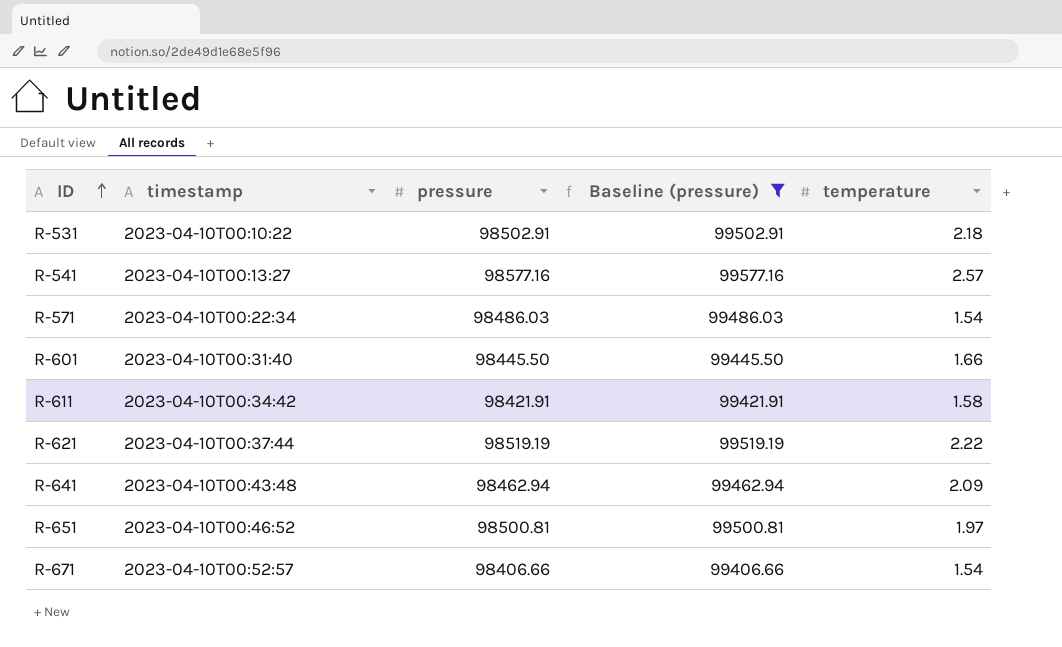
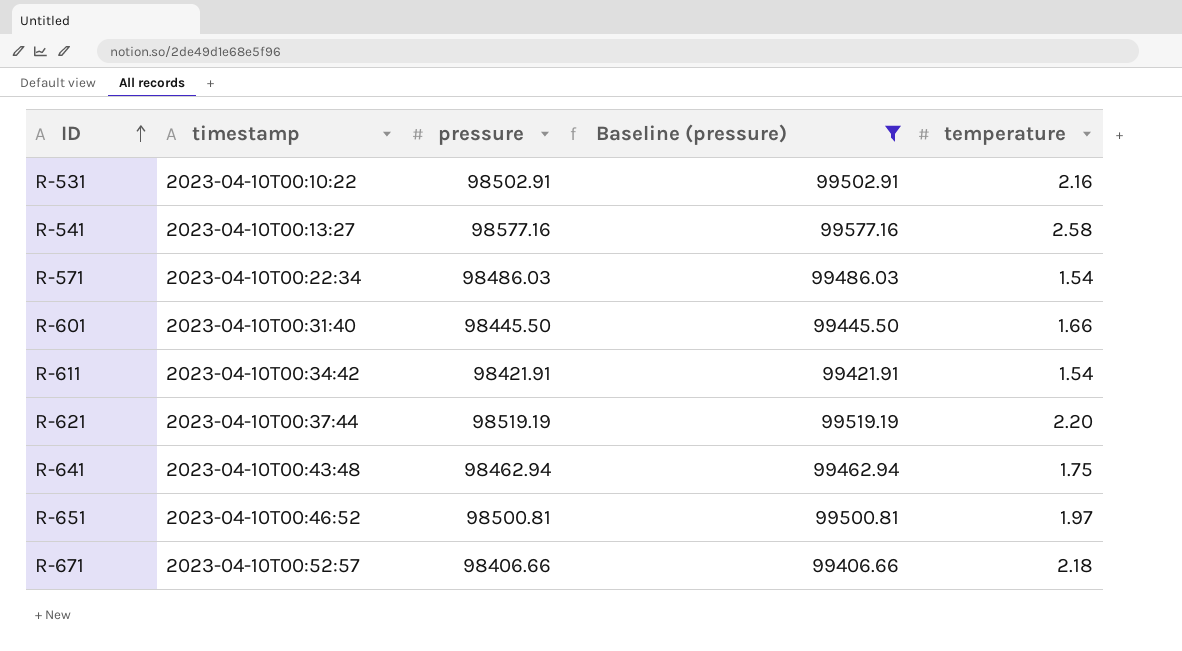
R-531 | temperature: 2.18 -> 2.16
R-541 | temperature: 2.57 -> 2.58
R-611 | temperature: 1.58 -> 1.54
R-621 | temperature: 2.22 -> 2.20
R-641 | temperature: 2.09 -> 1.75
R-671 | temperature: 1.54 -> 2.18

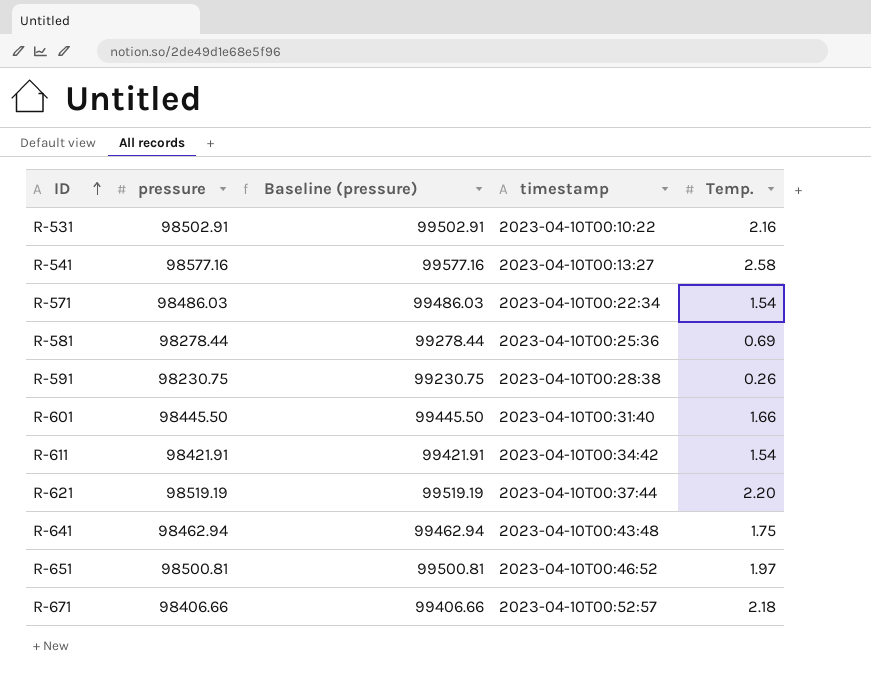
filter: Baseline (pressure) >= 99406.66 -> none
column timestamp | position: 2 -> 4
column name: temperature -> Temp.

